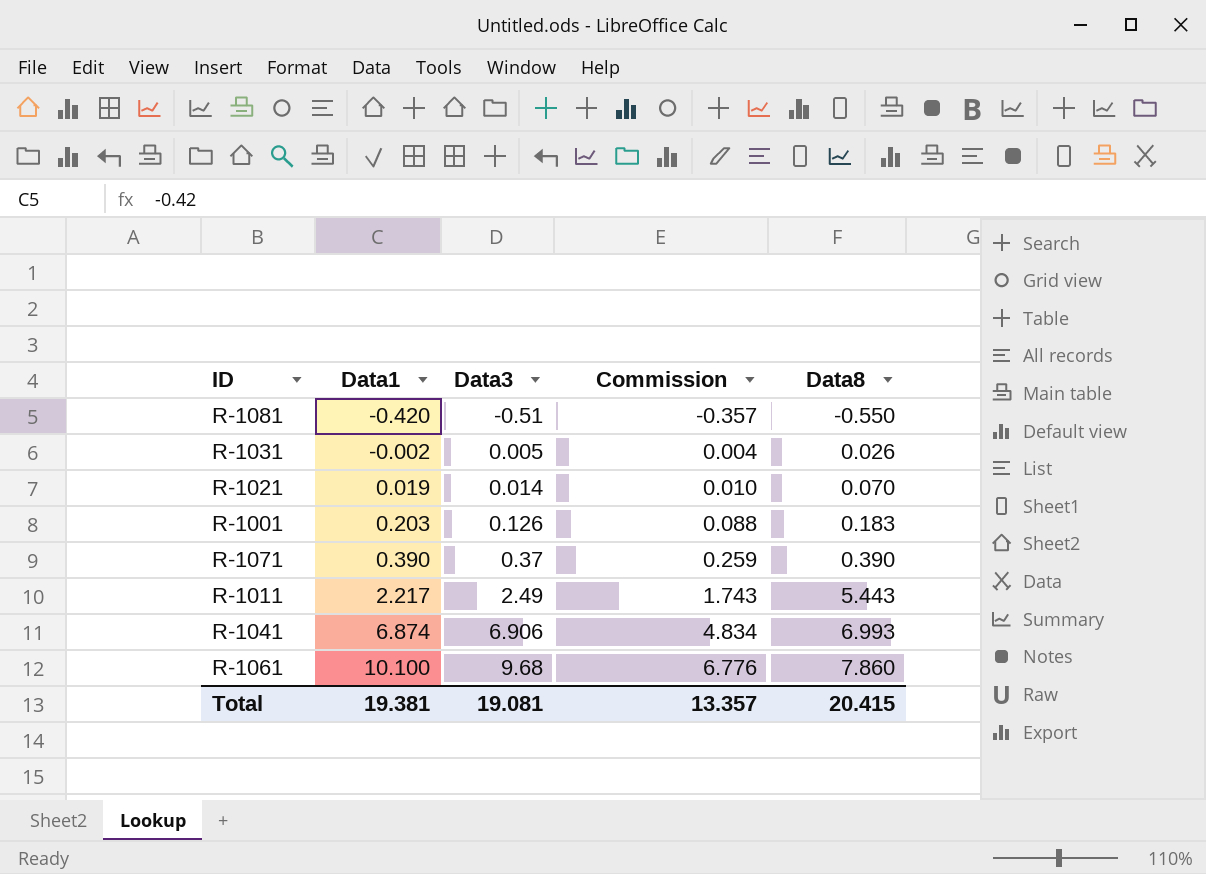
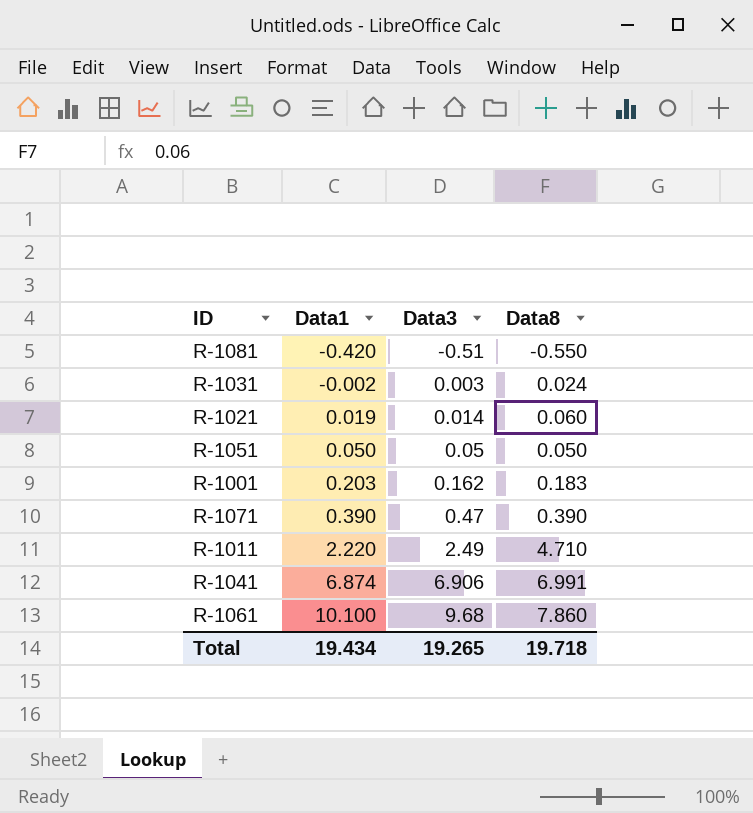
column Commission | formula: [Data3] * 0.7 -> none
R-1031 | Data3: 0.005 -> 0.003
R-1031 | Data8: 0.026 -> 0.024
R-1021 | Data8: 0.070 -> 0.060
row R-1051: none -> 0.050 | 0.05 | 0.050
R-1001 | Data3: 0.126 -> 0.162
R-1071 | Data3: 0.37 -> 0.47
R-1011 | Data1: 2.217 -> 2.220
R-1011 | Data8: 5.443 -> 4.710
R-1041 | Data8: 6.993 -> 6.991
Total | Data1: 19.381 -> 19.434
Total | Data3: 19.081 -> 19.265
Total | Data8: 20.415 -> 19.718

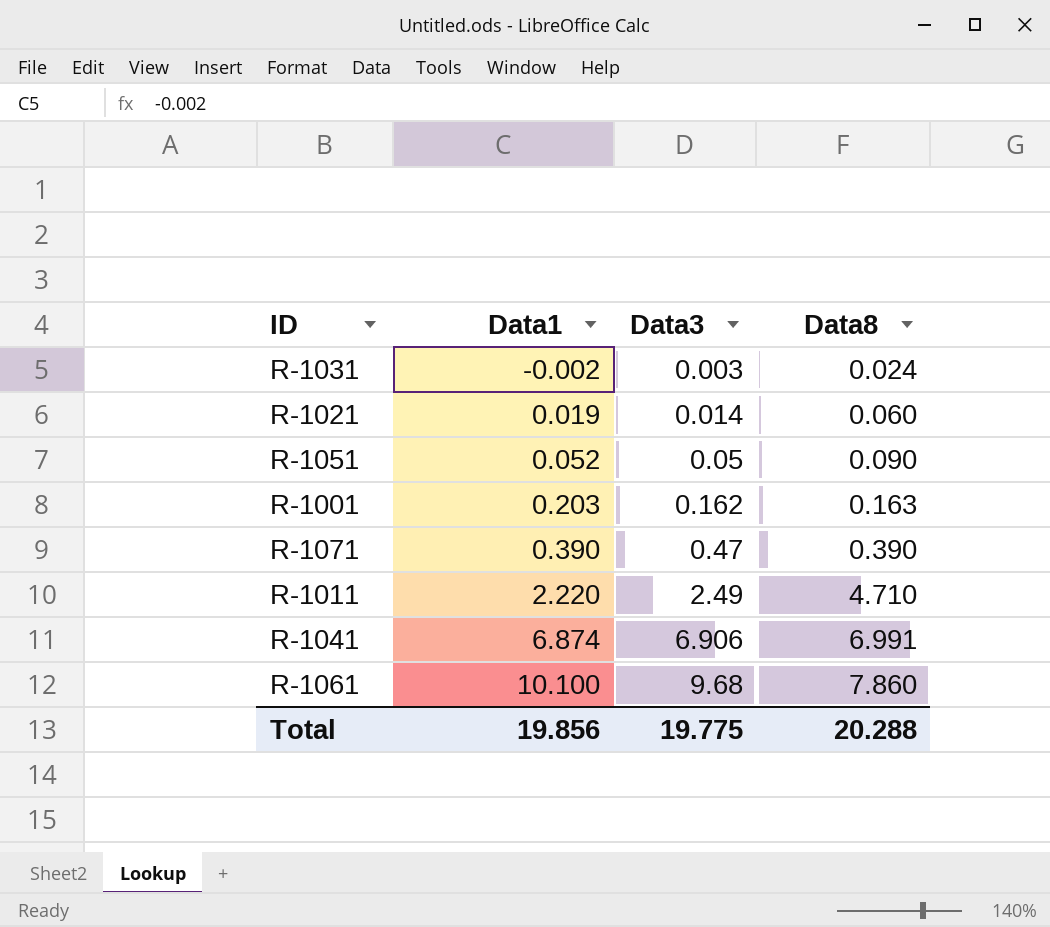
row R-1081: -0.420 | -0.51 | -0.550 -> none
R-1051 | Data1: 0.050 -> 0.052
R-1051 | Data8: 0.050 -> 0.090
R-1001 | Data8: 0.183 -> 0.163
Total | Data1: 19.434 -> 19.856
Total | Data3: 19.265 -> 19.775
Total | Data8: 19.718 -> 20.288

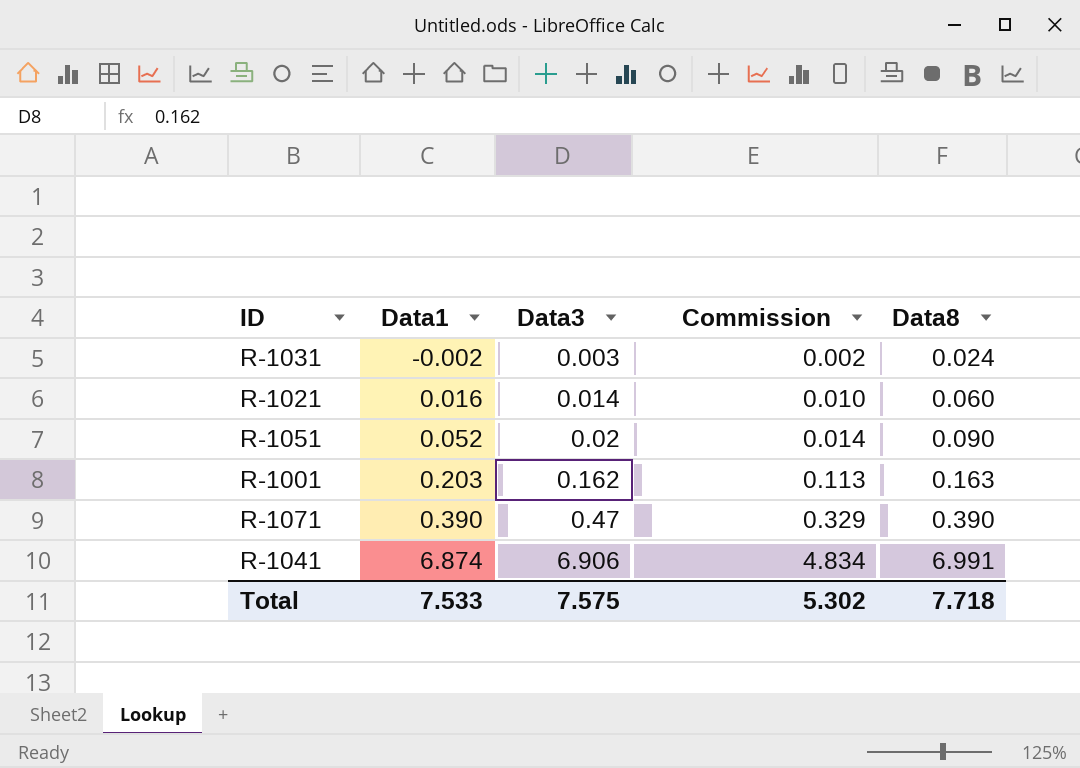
column Commission | formula: none -> [Data3] * 0.7
row R-1011: 2.220 | 2.49 | 4.710 -> none
row R-1061: 10.100 | 9.68 | 7.860 -> none
R-1021 | Data1: 0.019 -> 0.016
R-1051 | Data3: 0.05 -> 0.02
Total | Data1: 19.856 -> 7.533
Total | Data3: 19.775 -> 7.575
Total | Data8: 20.288 -> 7.718

